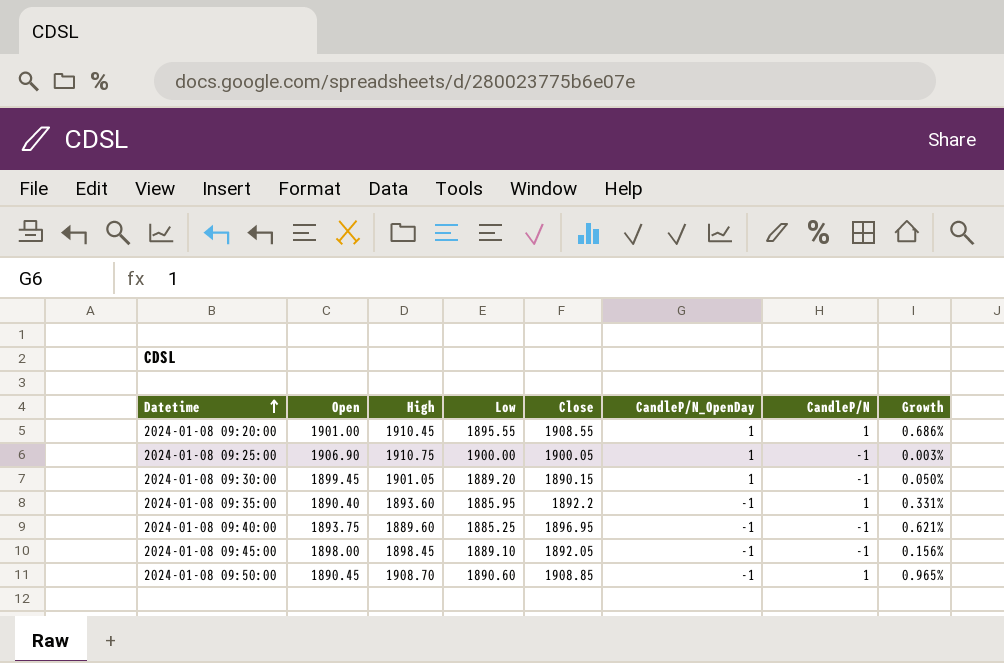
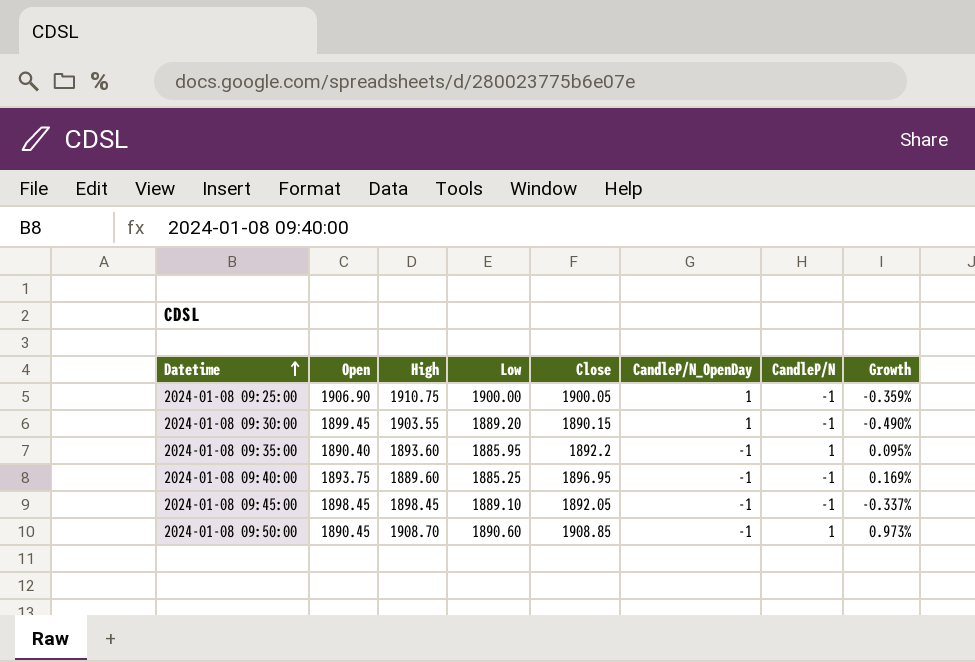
column Growth | formula: ([Close] - [Low]) / [Low] -> ([Close] - [Open]) / [Open]
row 2024-01-08 09:20:00: 1901.00 | 1910.45 | 1895.55 | 1908.55 | 1 | 1 | 0.686% -> none
2024-01-08 09:30:00 | High: 1901.05 -> 1903.55
2024-01-08 09:45:00 | Open: 1898.00 -> 1898.45

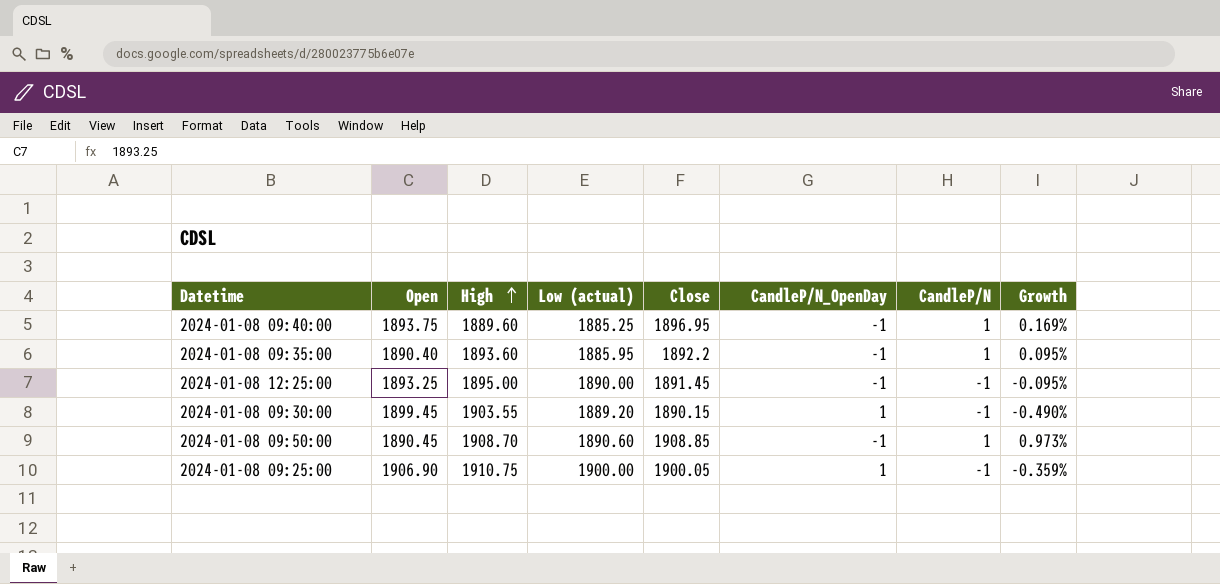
row order: Datetime ascending -> High ascending
column name: Low -> Low (actual)
row 2024-01-08 09:45:00: 1898.45 | 1898.45 | 1889.10 | 1892.05 | -1 | -1 | -0.337% -> none
2024-01-08 09:40:00 | CandleP/N: -1 -> 1
row 2024-01-08 12:25:00: none -> 1893.25 | 1895.00 | 1890.00 | 1891.45 | -1 | -1 | -0.095%

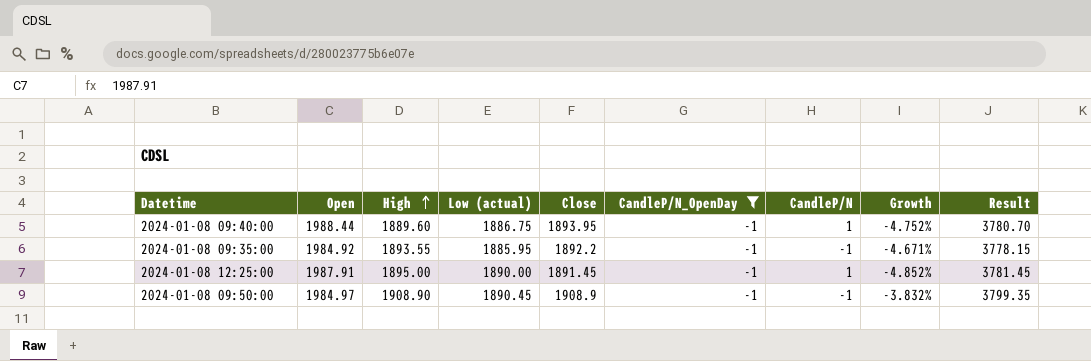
filter: none -> CandleP/N_OpenDay = -1
column Result | formula: none -> [Low (actual)] + [Close]
2024-01-08 09:40:00 | Open: 1893.75 -> 1988.44
2024-01-08 09:40:00 | Low (actual): 1885.25 -> 1886.75
2024-01-08 09:40:00 | Close: 1896.95 -> 1893.95
2024-01-08 09:40:00 | Growth: 0.169% -> -4.752%
2024-01-08 09:35:00 | Open: 1890.40 -> 1984.92
2024-01-08 09:35:00 | High: 1893.60 -> 1893.55
2024-01-08 09:35:00 | CandleP/N: 1 -> -1
2024-01-08 09:35:00 | Growth: 0.095% -> -4.671%
2024-01-08 12:25:00 | Open: 1893.25 -> 1987.91
2024-01-08 12:25:00 | CandleP/N: -1 -> 1
2024-01-08 12:25:00 | Growth: -0.095% -> -4.852%
2024-01-08 09:50:00 | Open: 1890.45 -> 1984.97
2024-01-08 09:50:00 | High: 1908.70 -> 1908.90
2024-01-08 09:50:00 | Low (actual): 1890.60 -> 1890.45
2024-01-08 09:50:00 | Close: 1908.85 -> 1908.9
2024-01-08 09:50:00 | CandleP/N: 1 -> -1
2024-01-08 09:50:00 | Growth: 0.973% -> -3.832%

